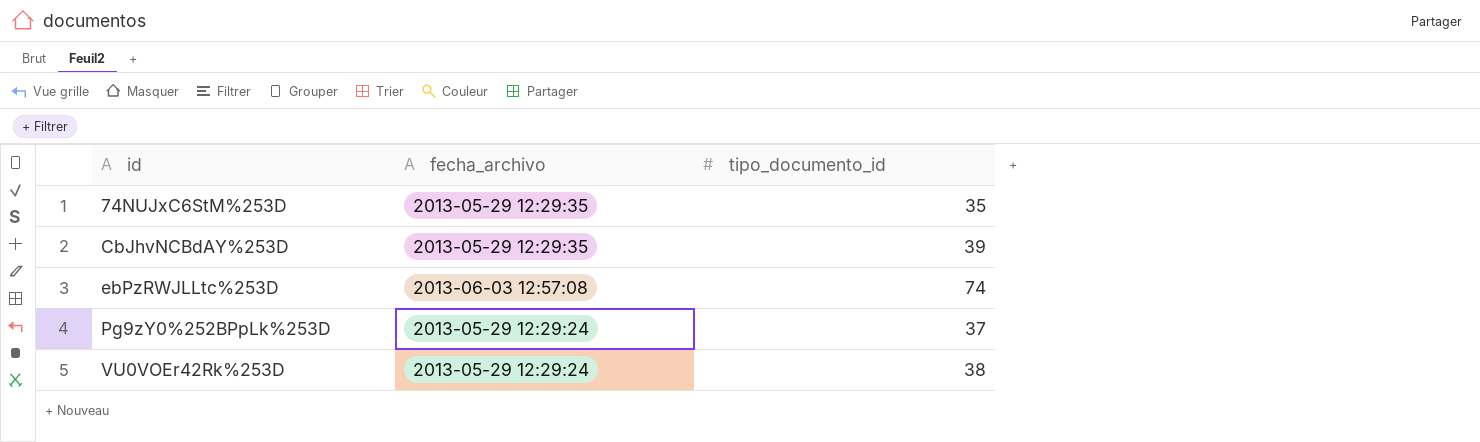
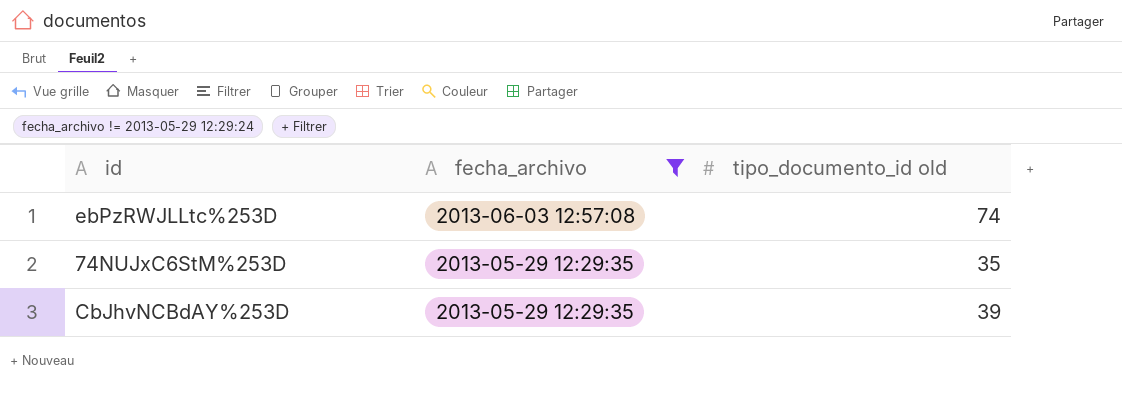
filter: none -> fecha_archivo != 2013-05-29 12:29:24
row order: id ascending -> fecha_archivo descending
column name: tipo_documento_id -> tipo_documento_id old

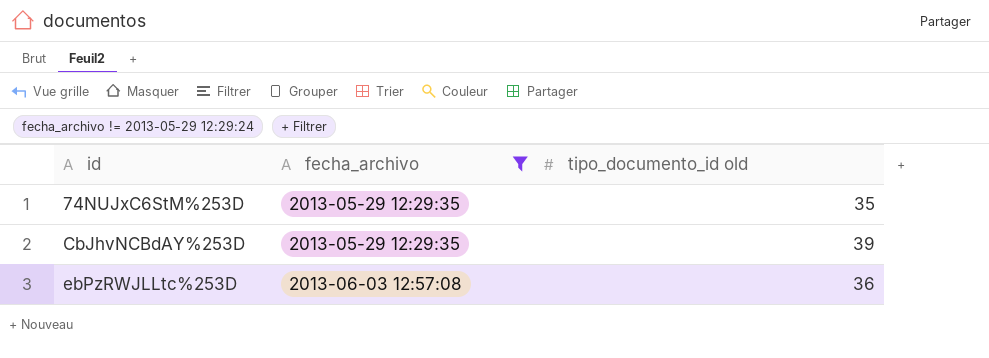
row order: fecha_archivo descending -> id ascending
ebPzRWJLLtc%253D | tipo_documento_id old: 74 -> 36

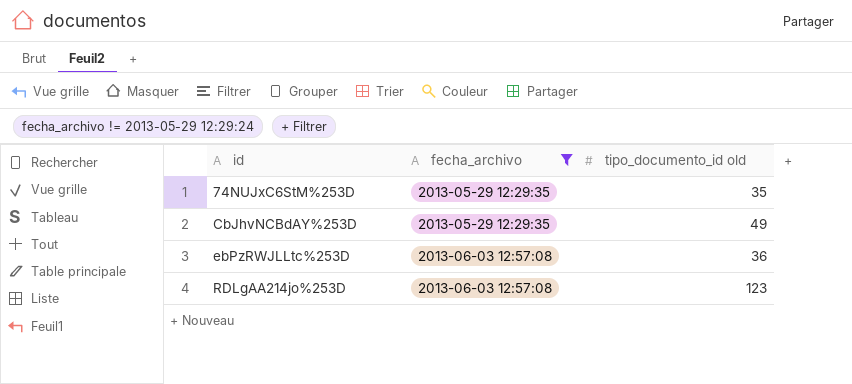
CbJhvNCBdAY%253D | tipo_documento_id old: 39 -> 49
row RDLgAA214jo%253D: none -> 2013-06-03 12:57:08 | 123

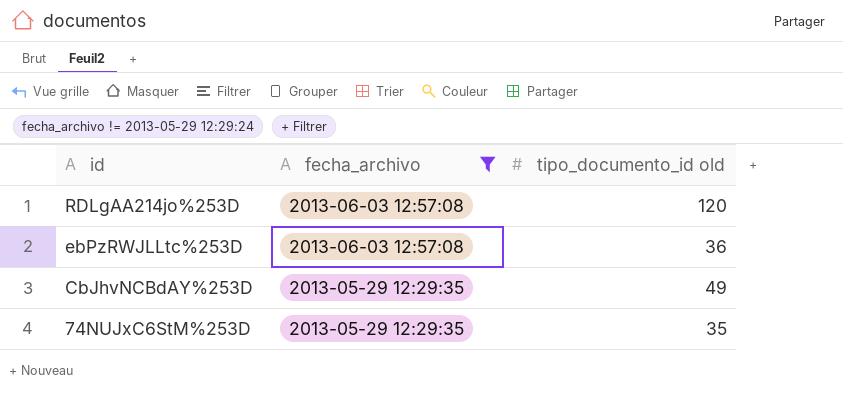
row order: id ascending -> id descending
RDLgAA214jo%253D | tipo_documento_id old: 123 -> 120

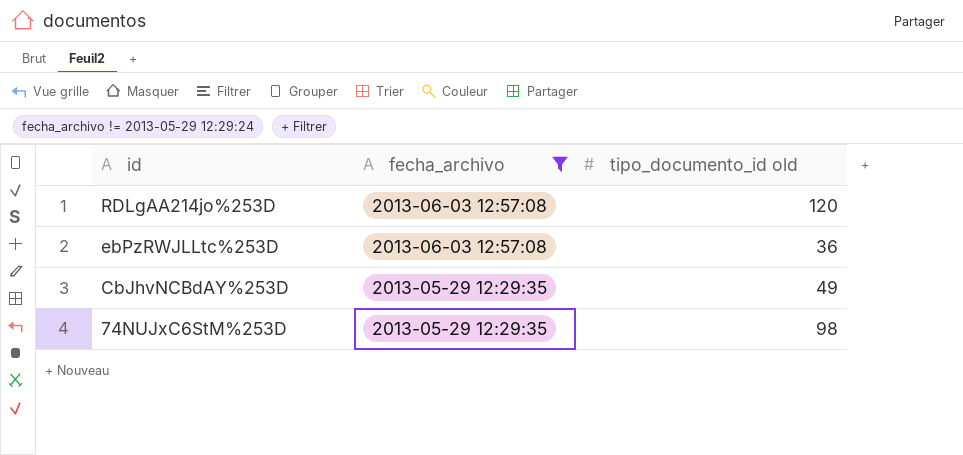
74NUJxC6StM%253D | tipo_documento_id old: 35 -> 98

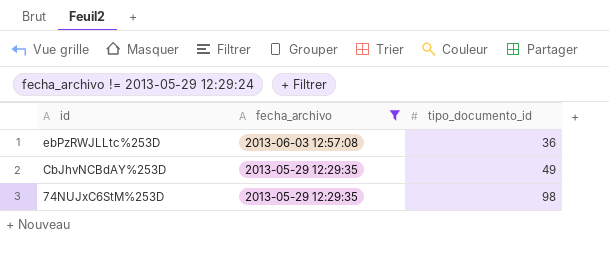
column name: tipo_documento_id old -> tipo_documento_id
row RDLgAA214jo%253D: 2013-06-03 12:57:08 | 120 -> none

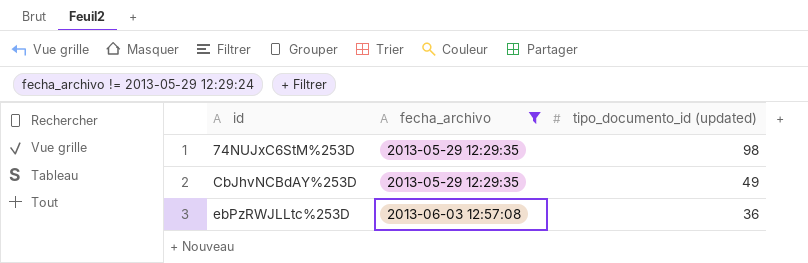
row order: id descending -> id ascending
column name: tipo_documento_id -> tipo_documento_id (updated)

